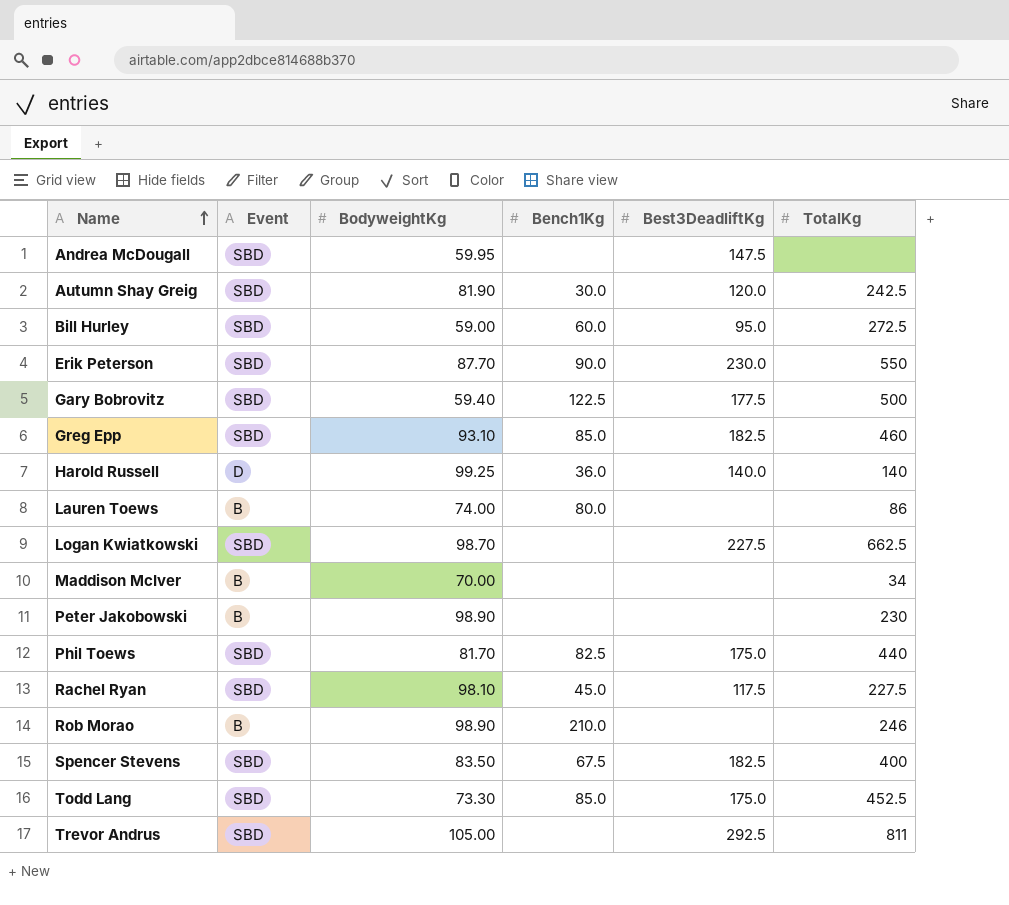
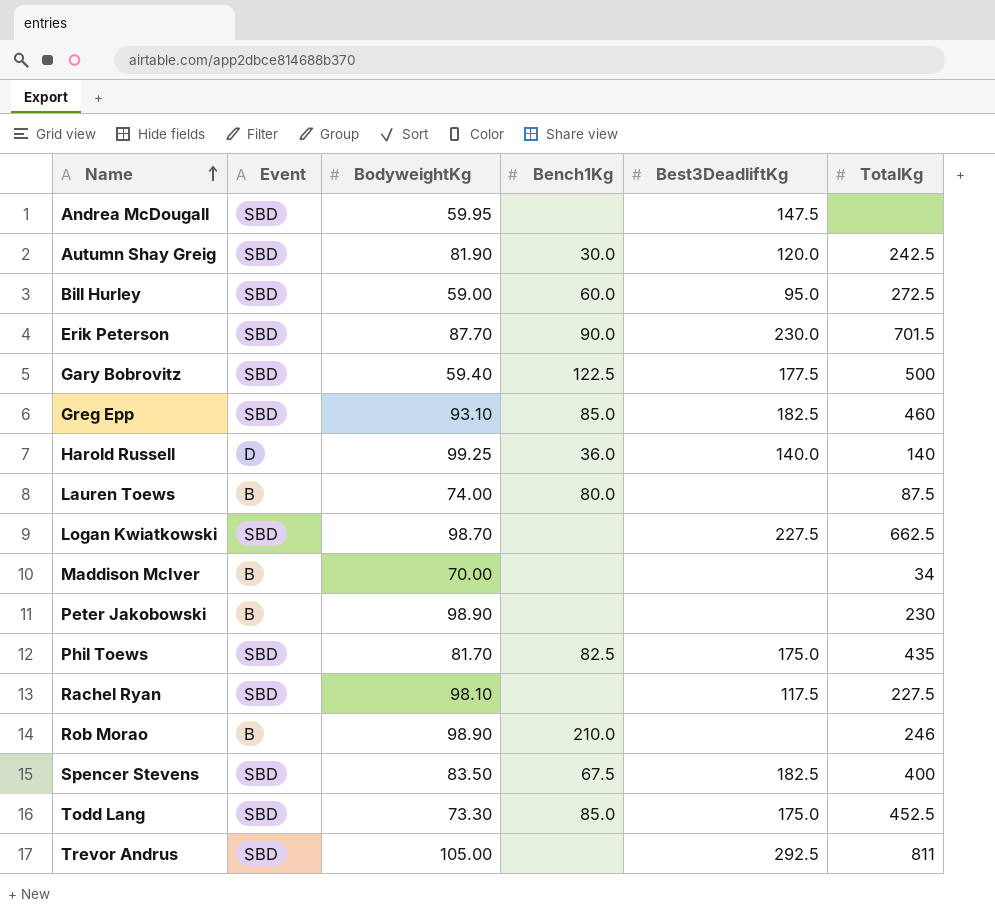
Erik Peterson | TotalKg: 550 -> 701.5
Lauren Toews | TotalKg: 86 -> 87.5
Phil Toews | TotalKg: 440 -> 435
Rachel Ryan | Bench1Kg: 45.0 -> none

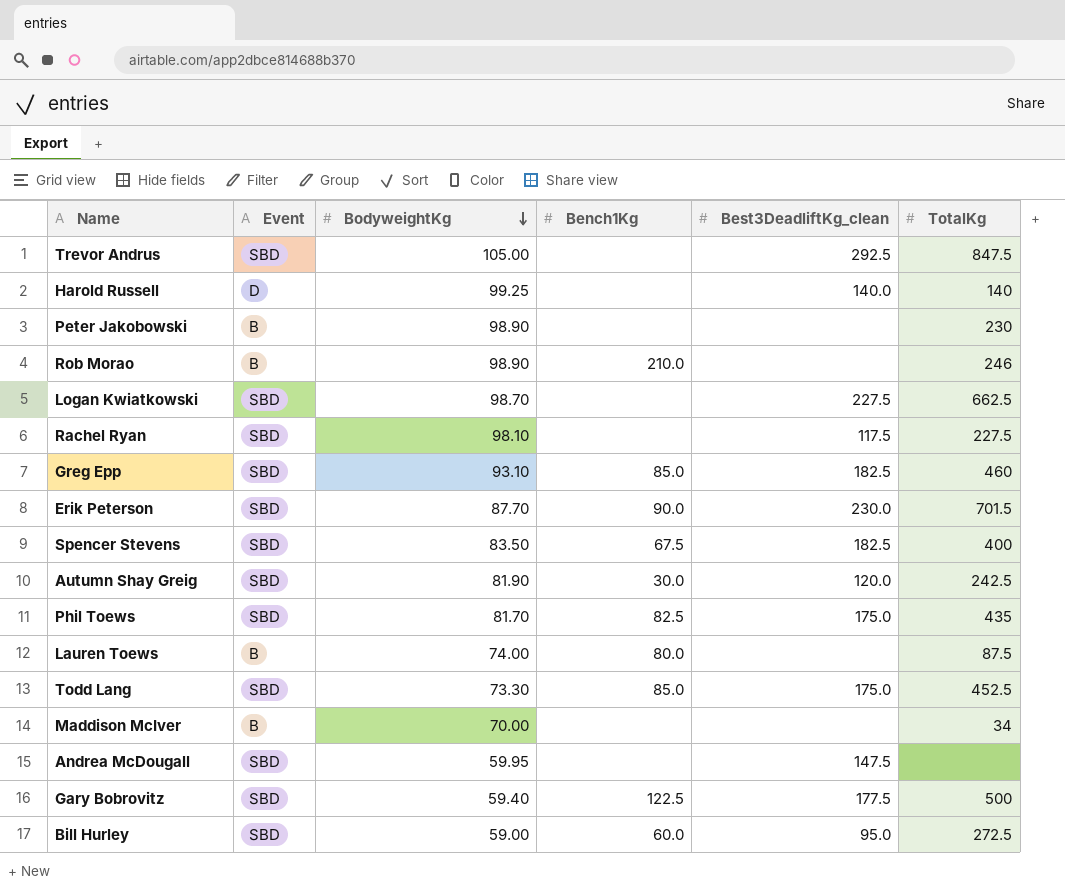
row order: Name ascending -> BodyweightKg descending
column name: Best3DeadliftKg -> Best3DeadliftKg_clean
Trevor Andrus | TotalKg: 811 -> 847.5
Harold Russell | Bench1Kg: 36.0 -> none

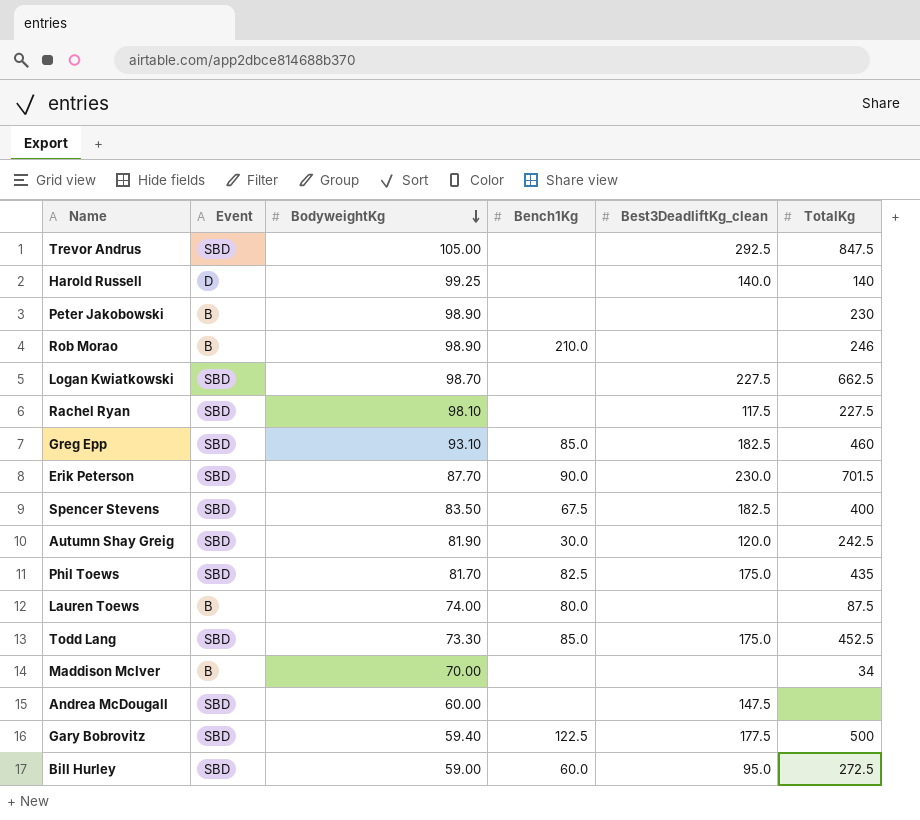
Andrea McDougall | BodyweightKg: 59.95 -> 60.00

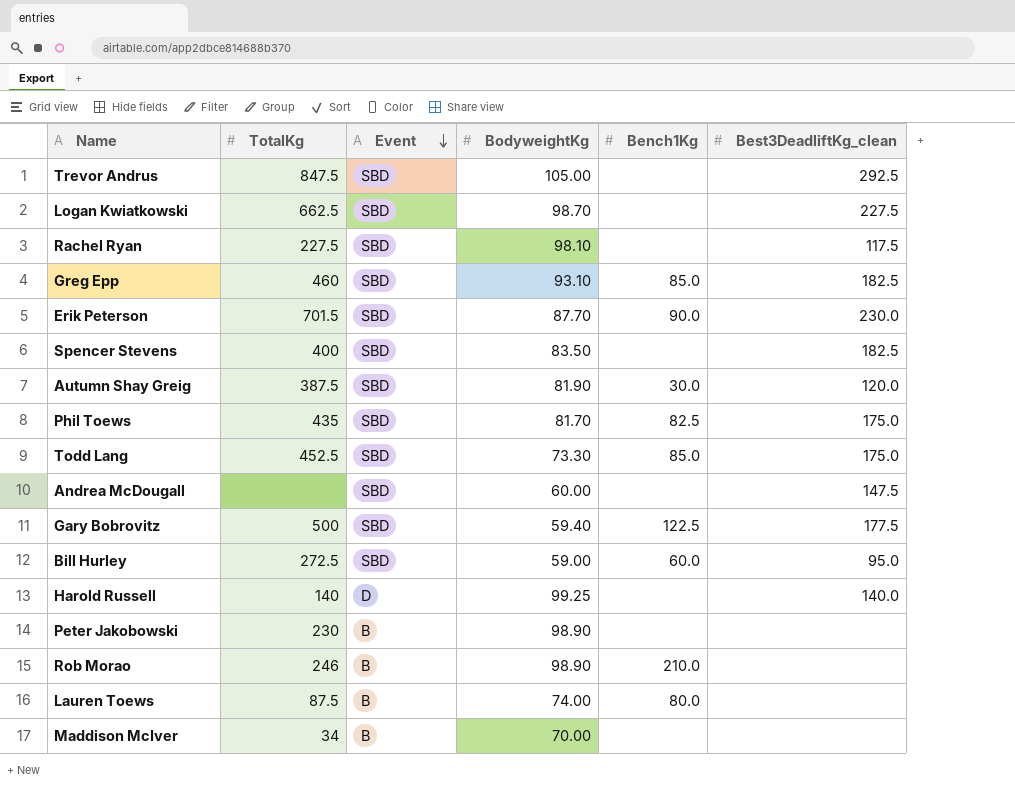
row order: BodyweightKg descending -> Event descending
column TotalKg | position: 6 -> 2
Spencer Stevens | Bench1Kg: 67.5 -> none
Autumn Shay Greig | TotalKg: 242.5 -> 387.5

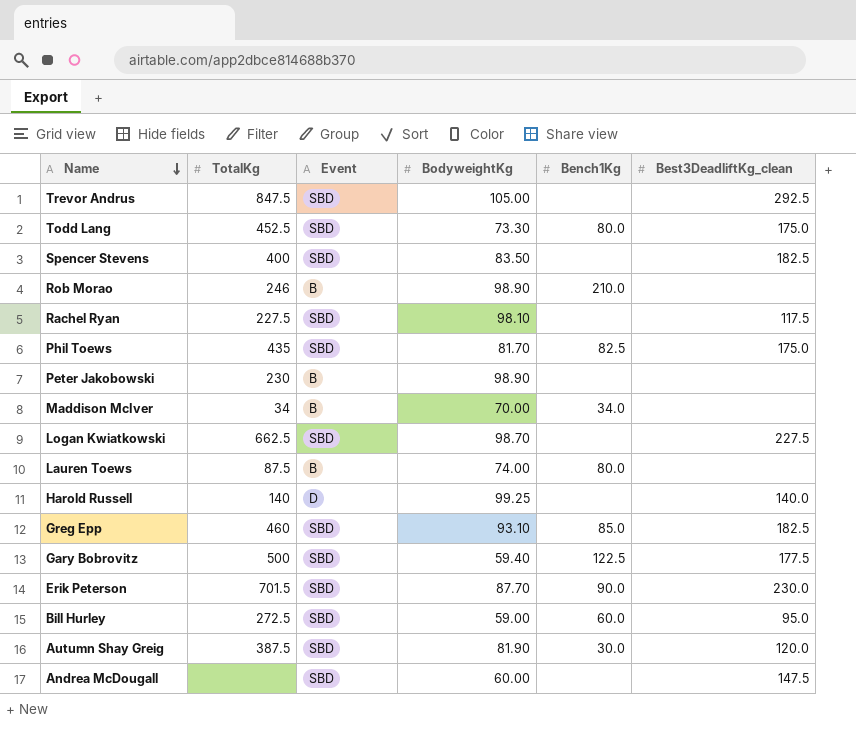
row order: Event descending -> Name descending
Todd Lang | Bench1Kg: 85.0 -> 80.0
Maddison McIver | Bench1Kg: none -> 34.0

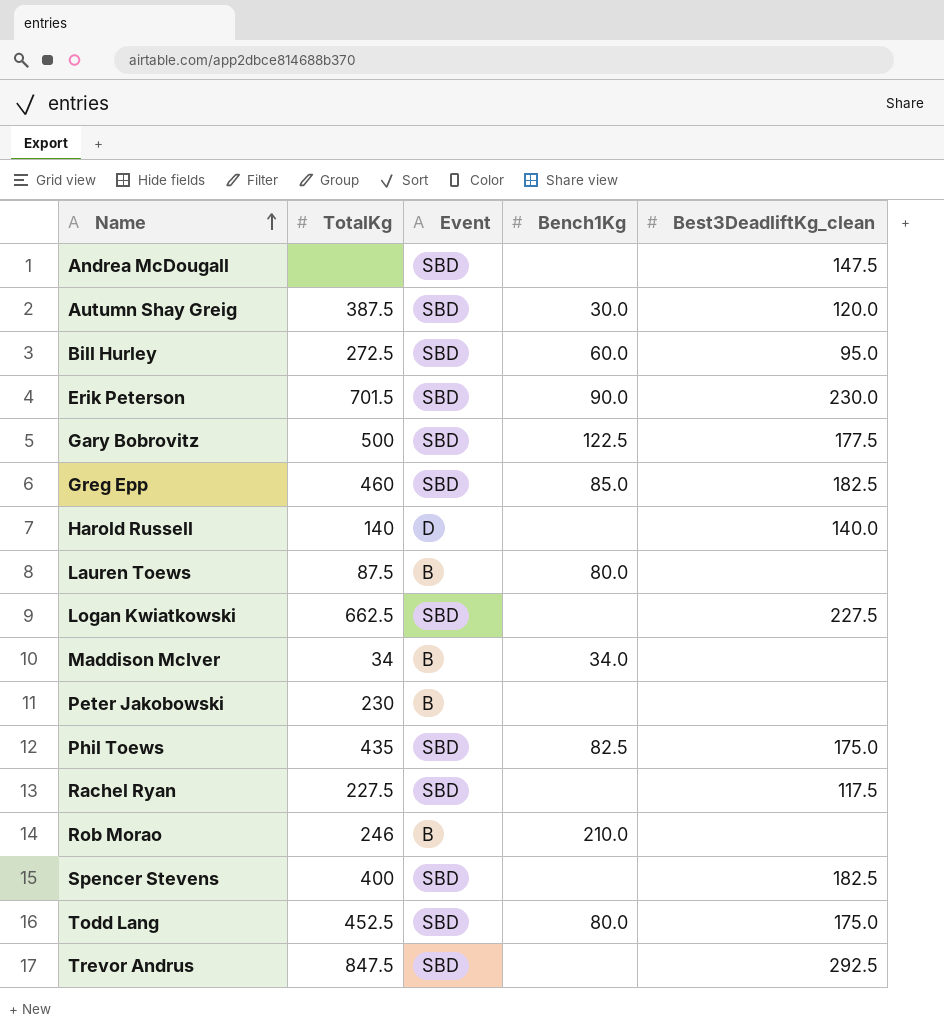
row order: Name descending -> Name ascending
column BodyweightKg | position: 4 -> none

